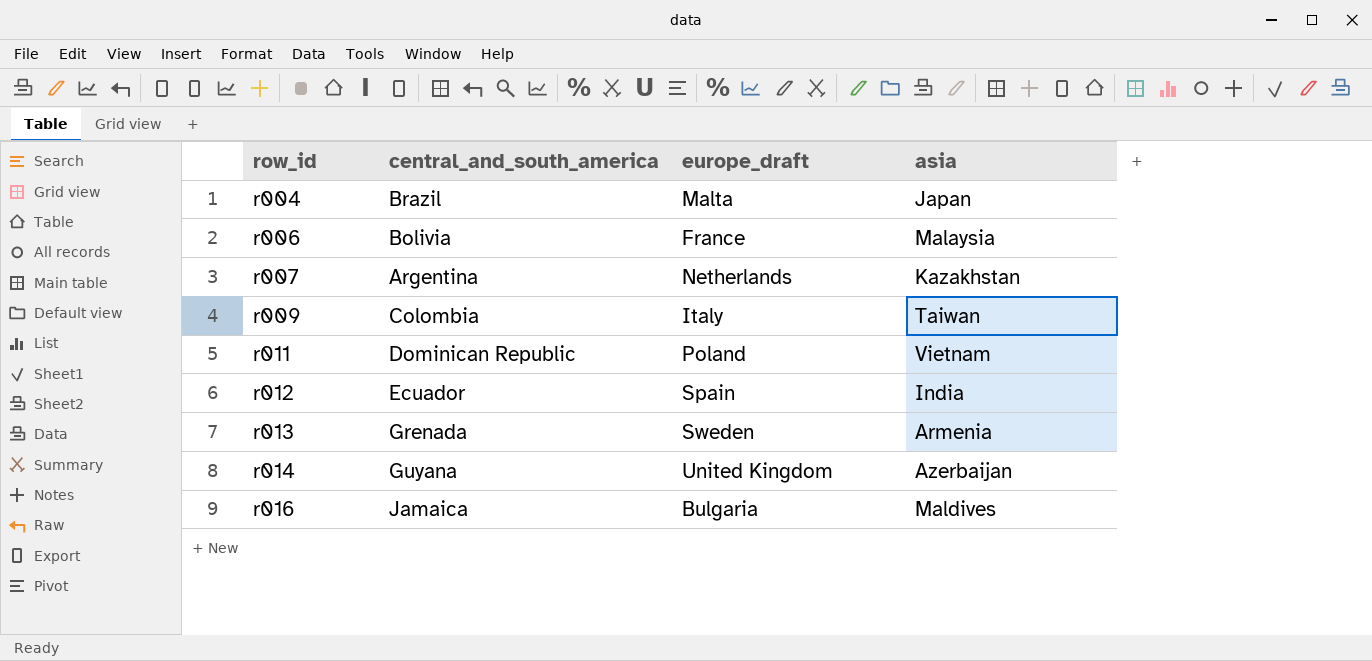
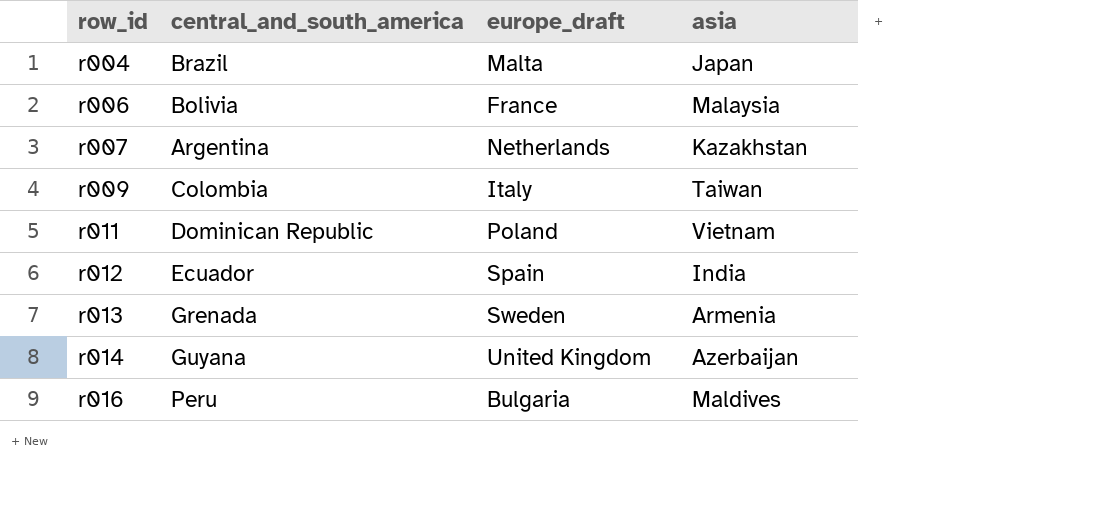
r016 | central_and_south_america: Jamaica -> Peru

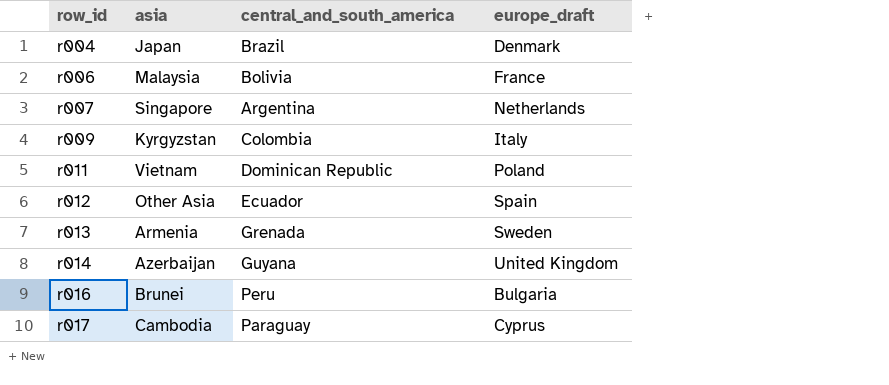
column asia | position: 4 -> 2
r004 | europe_draft: Malta -> Denmark
r007 | asia: Kazakhstan -> Singapore
r009 | asia: Taiwan -> Kyrgyzstan
r012 | asia: India -> Other Asia
r016 | asia: Maldives -> Brunei
row r017: none -> Cambodia | Paraguay | Cyprus

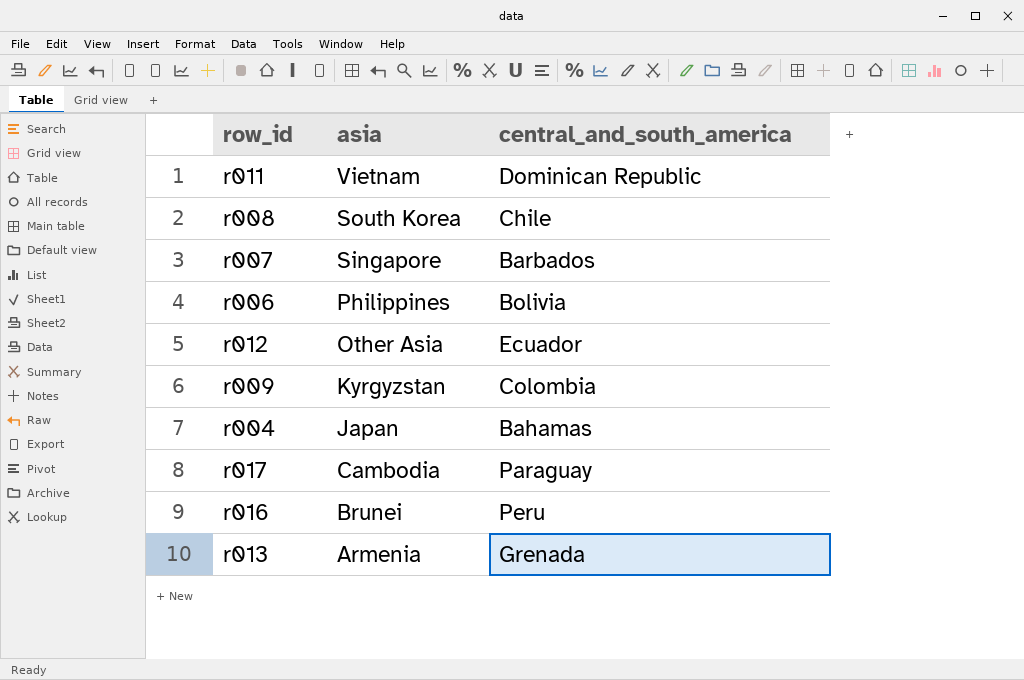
row order: row_id ascending -> asia descending
column europe_draft | position: 4 -> none
row r014: Azerbaijan | Guyana | United Kingdom -> none
row r008: none -> South Korea | Chile
r007 | central_and_south_america: Argentina -> Barbados
r006 | asia: Malaysia -> Philippines
r004 | central_and_south_america: Brazil -> Bahamas

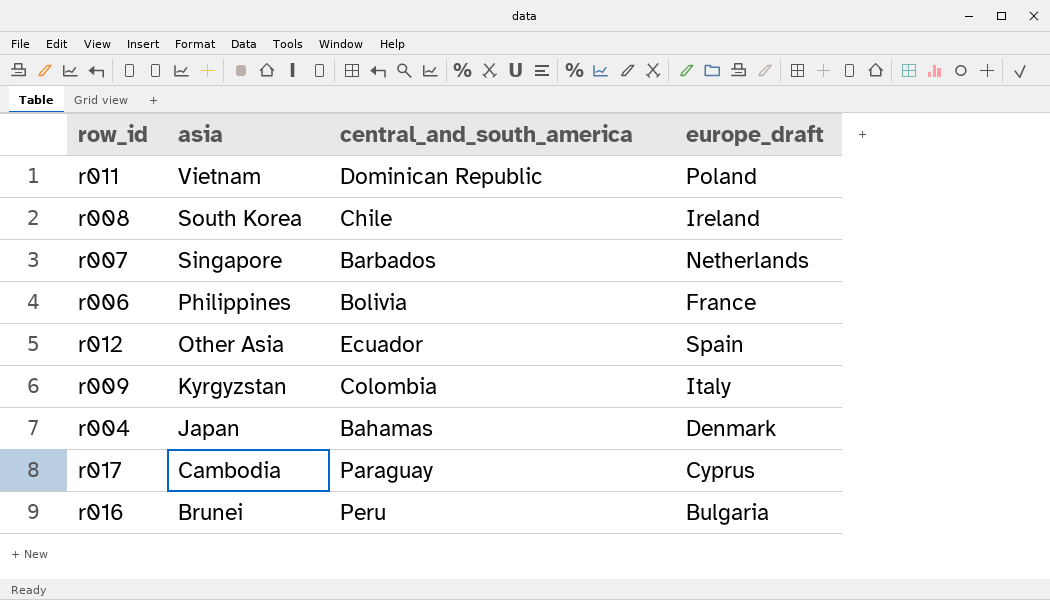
column europe_draft | position: none -> 4
row r013: Armenia | Grenada -> none

